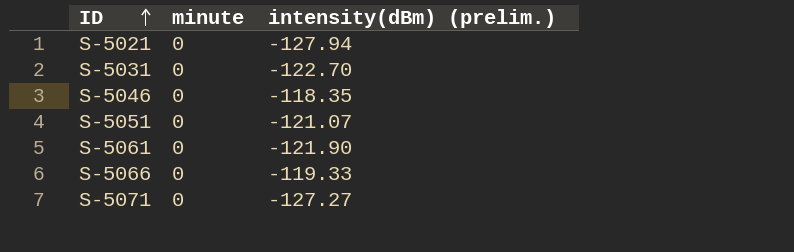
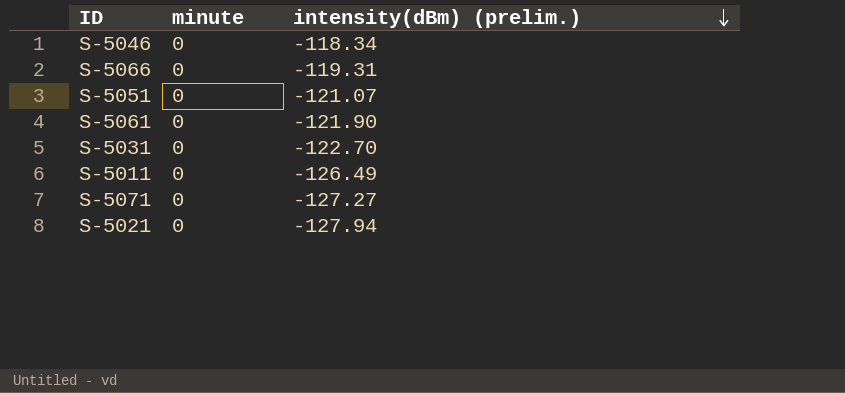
row order: ID ascending -> intensity(dBm) (prelim.) descending
S-5046 | intensity(dBm) (prelim.): -118.35 -> -118.34
S-5066 | intensity(dBm) (prelim.): -119.33 -> -119.31
row S-5011: none -> 0 | -126.49

